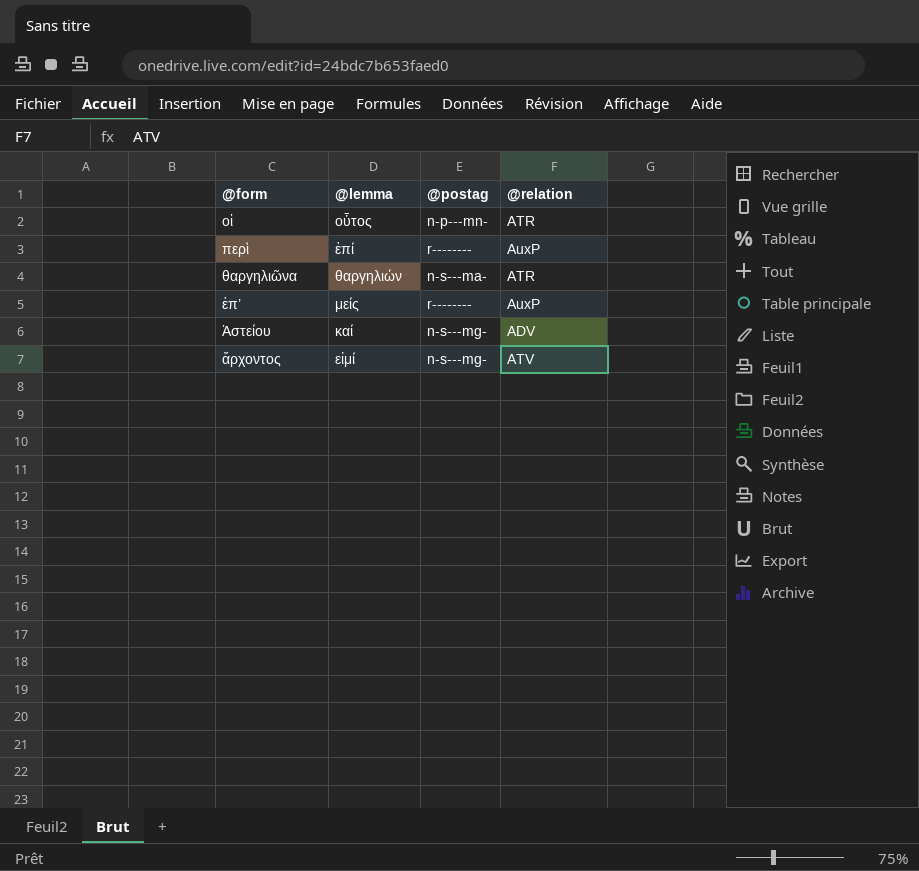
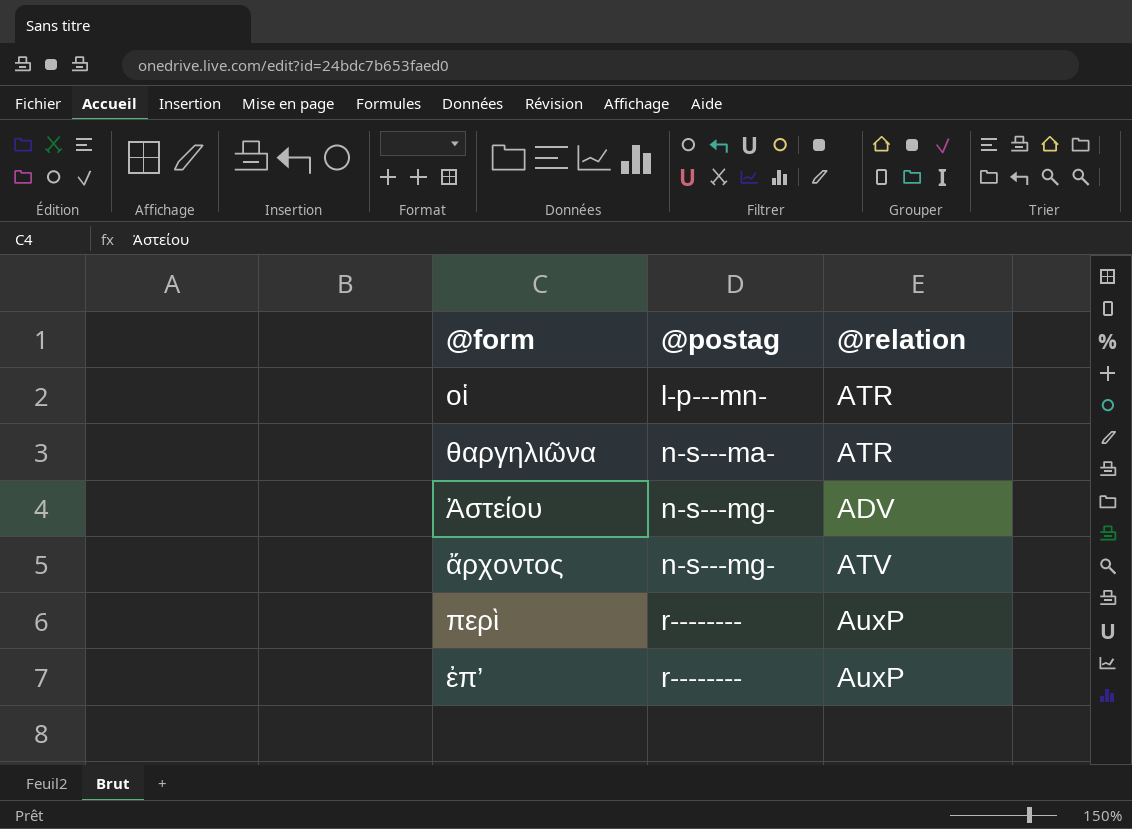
row order: none -> @postag ascending
column @lemma | position: 2 -> none
οἱ | @postag: n-p---mn- -> l-p---mn-

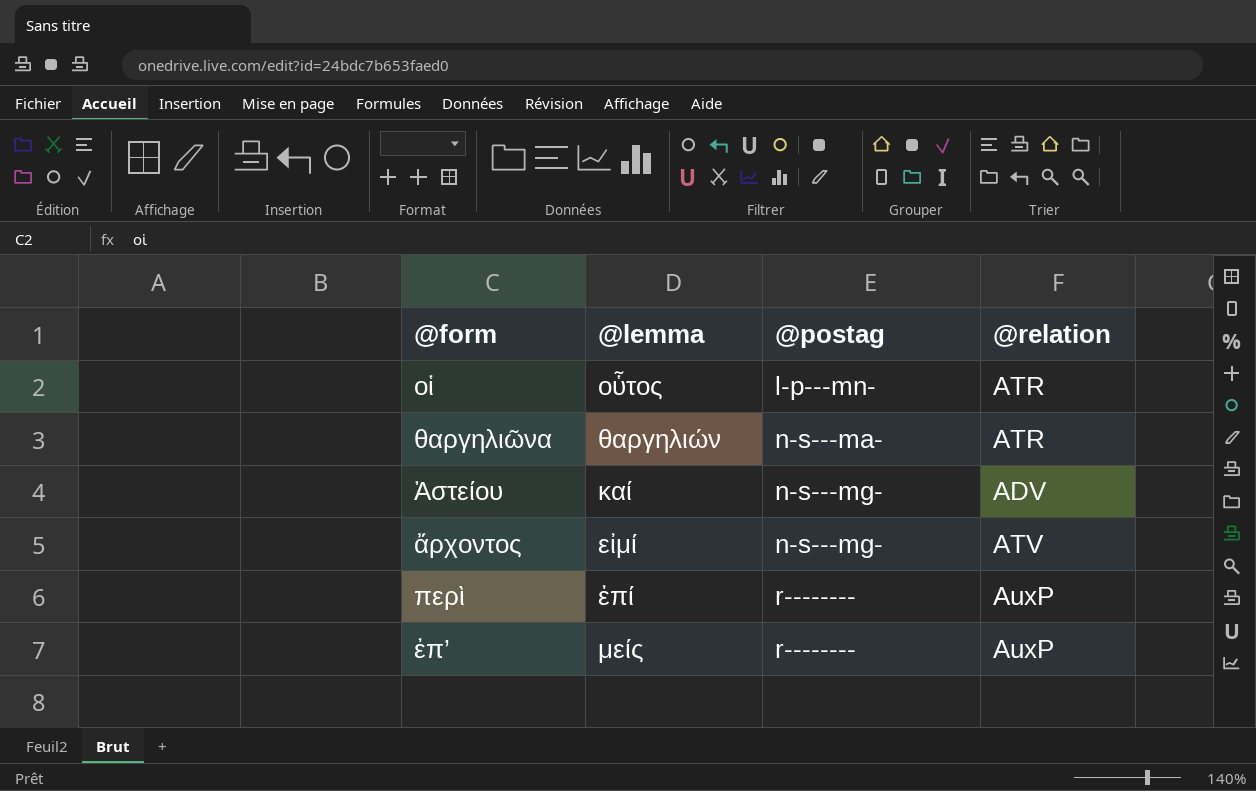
column @lemma | position: none -> 2

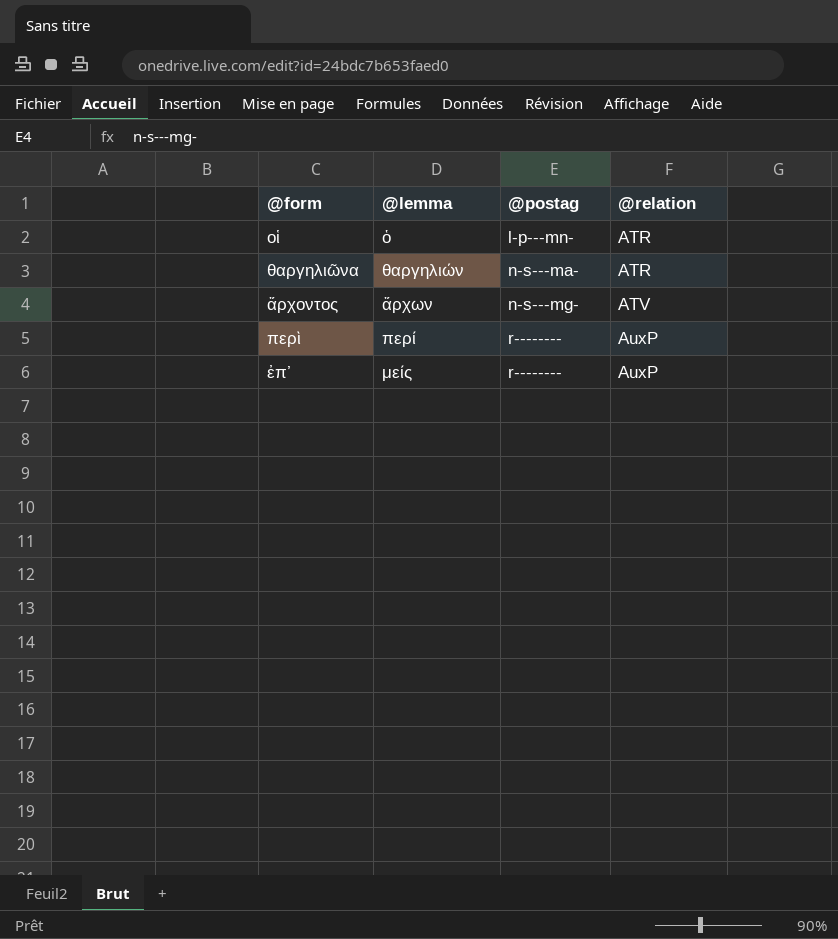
row Ἀστείου: καί | n-s---mg- | ADV -> none
οἱ | @lemma: οὗτος -> ὁ
ἄρχοντος | @lemma: εἰμί -> ἄρχων
περὶ | @lemma: ἐπί -> περί

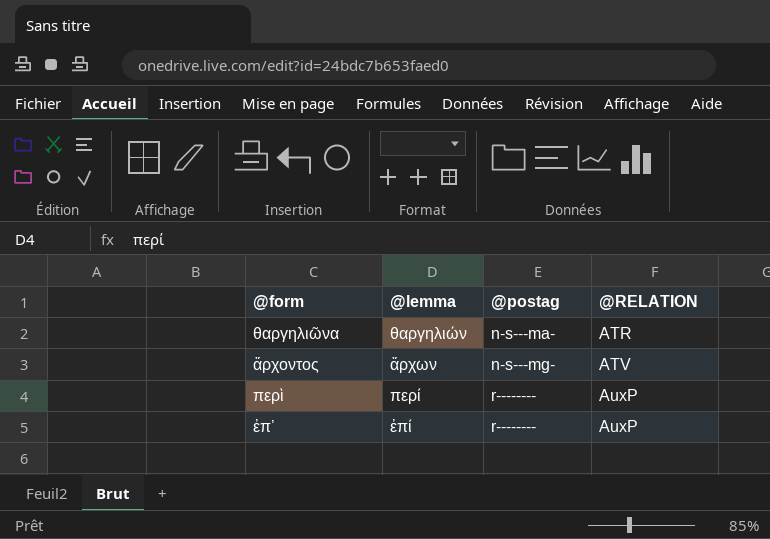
column name: @relation -> @RELATION
row οἱ: ὁ | l-p---mn- | ATR -> none
ἐπ’ | @lemma: μείς -> ἐπί

